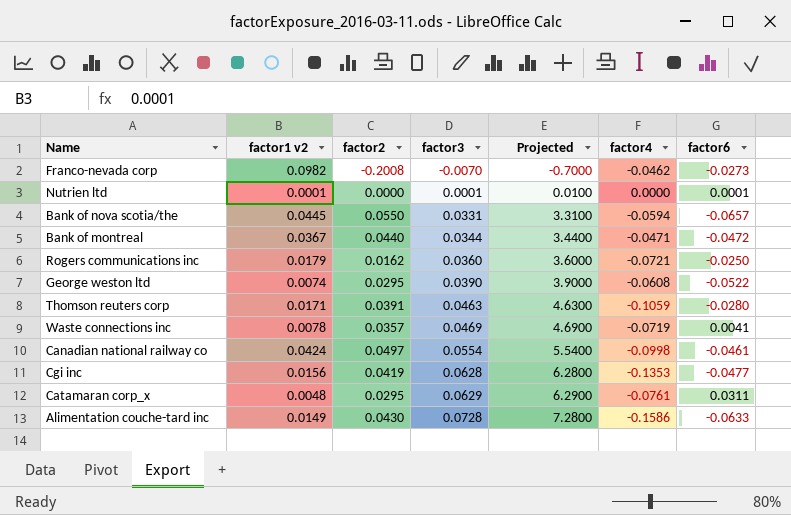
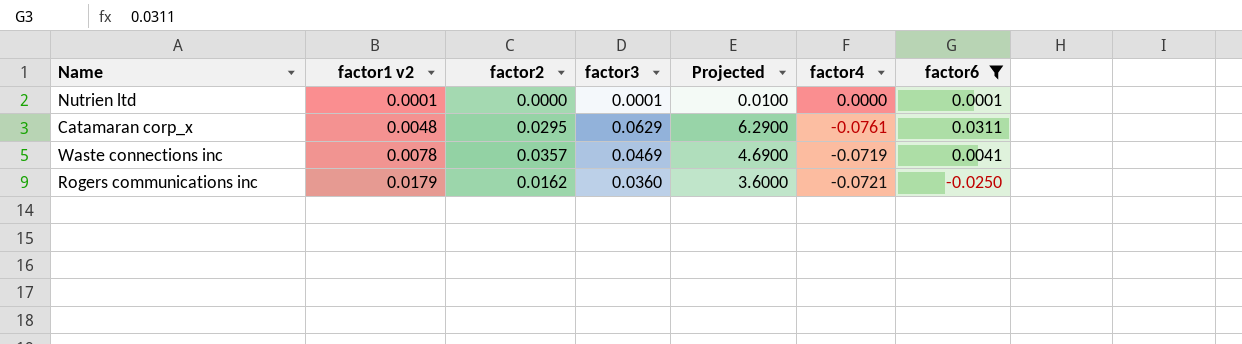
filter: none -> factor6 >= -0.0250
row order: factor3 ascending -> factor1 v2 ascending

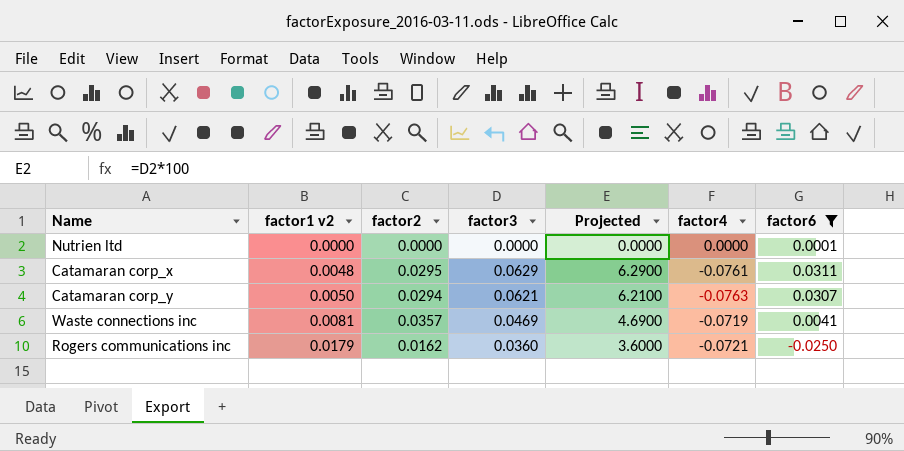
Nutrien ltd | factor1 v2: 0.0001 -> 0.0000
Nutrien ltd | factor3: 0.0001 -> 0.0000
Nutrien ltd | Projected: 0.0100 -> 0.0000
row Catamaran corp_y: none -> 0.0050 | 0.0294 | 0.0621 | 6.2100 | -0.0763 | 0.0307
Waste connections inc | factor1 v2: 0.0078 -> 0.0081

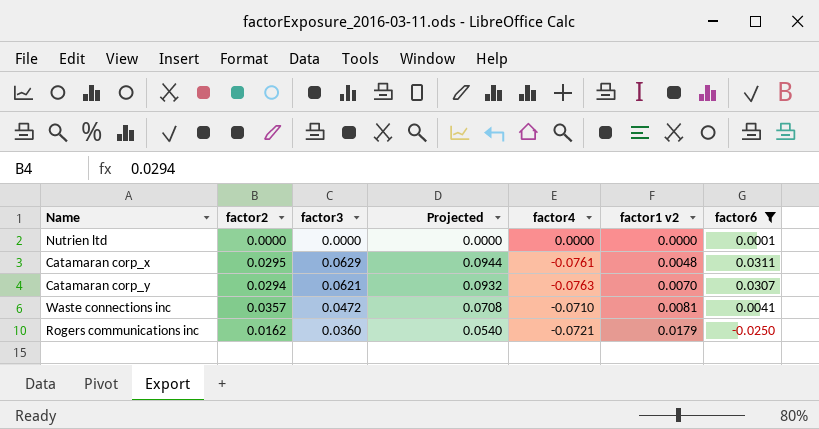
column Projected | formula: [factor3] * 100 -> [factor3] * 1.5
column factor1 v2 | position: 2 -> 6
Catamaran corp_y | factor1 v2: 0.0050 -> 0.0070
Waste connections inc | factor3: 0.0469 -> 0.0472
Waste connections inc | factor4: -0.0719 -> -0.0710

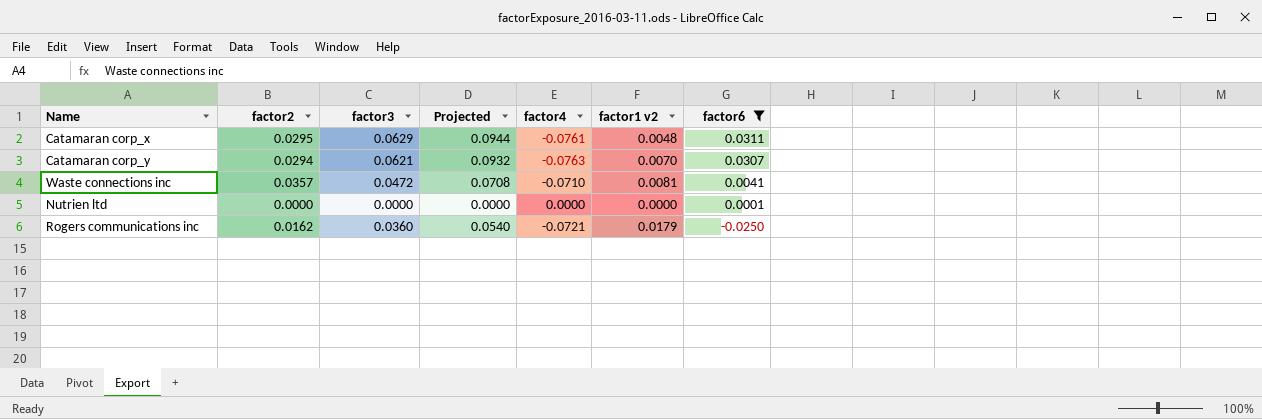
row order: factor1 v2 ascending -> factor6 descending

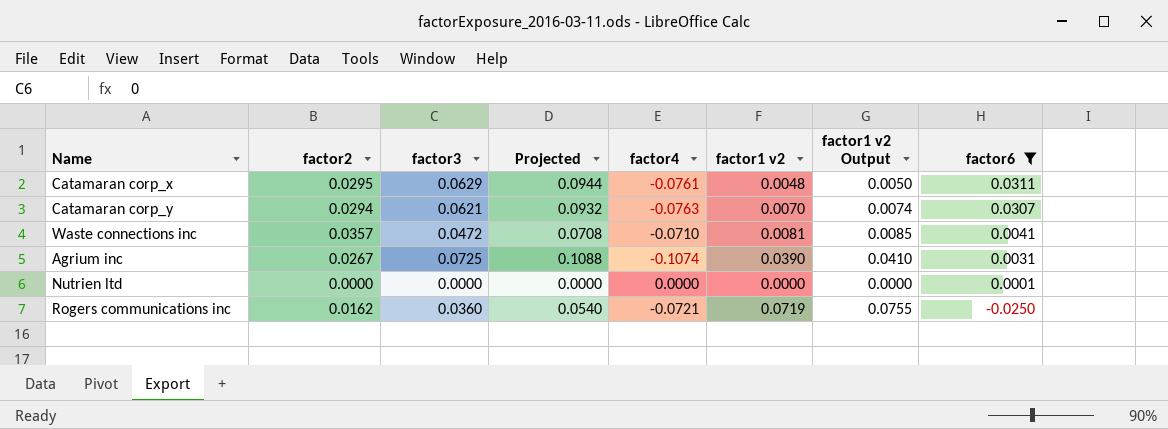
column factor1 v2 Output | formula: none -> [factor1 v2] * 1.05
row Agrium inc: none -> 0.0267 | 0.0725 | 0.1088 | -0.1074 | 0.0390 | 0.0410 | 0.0031
Rogers communications inc | factor1 v2: 0.0179 -> 0.0719

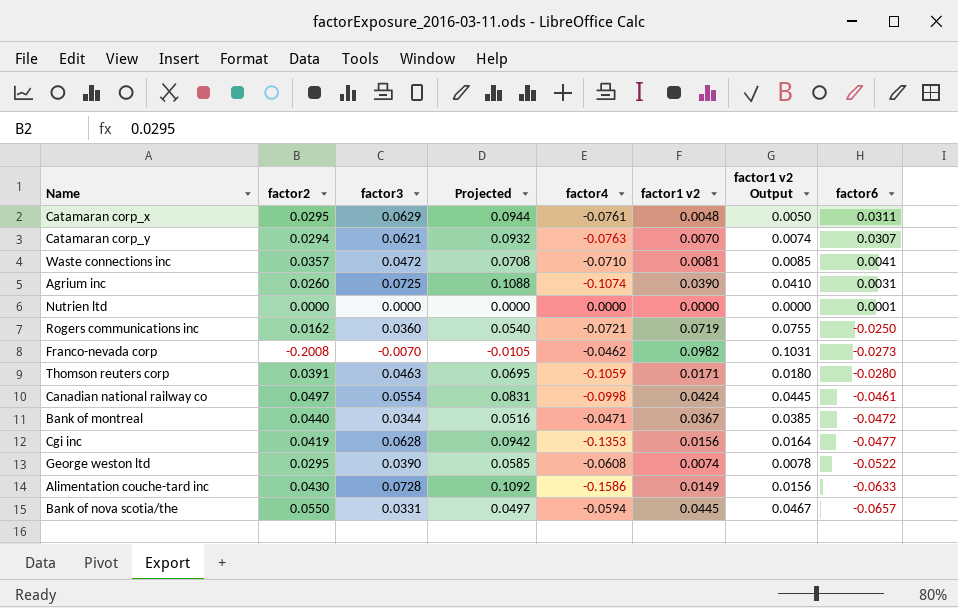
filter: factor6 >= -0.0250 -> none
Agrium inc | factor2: 0.0267 -> 0.0260

